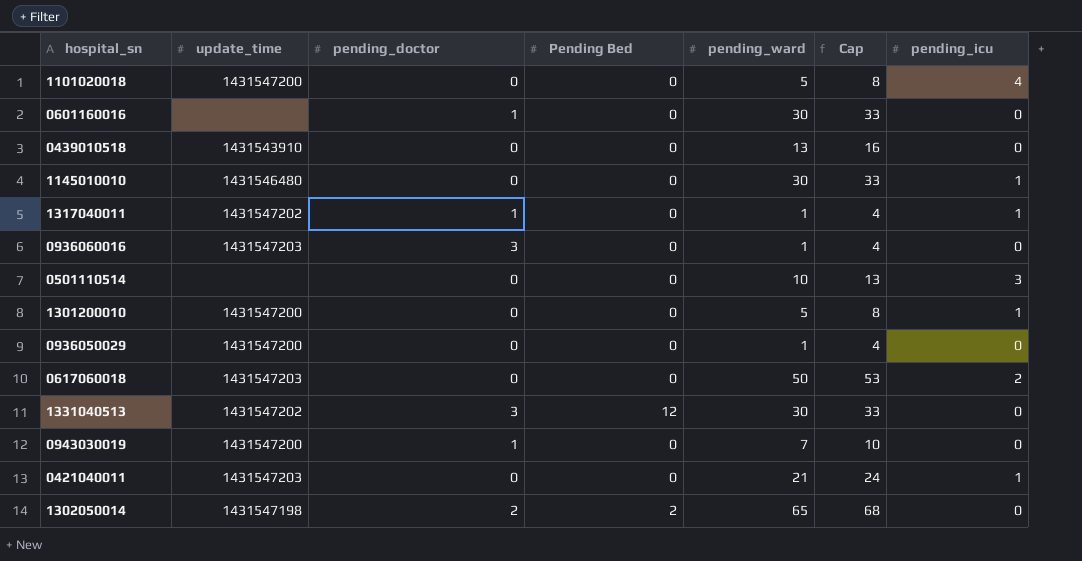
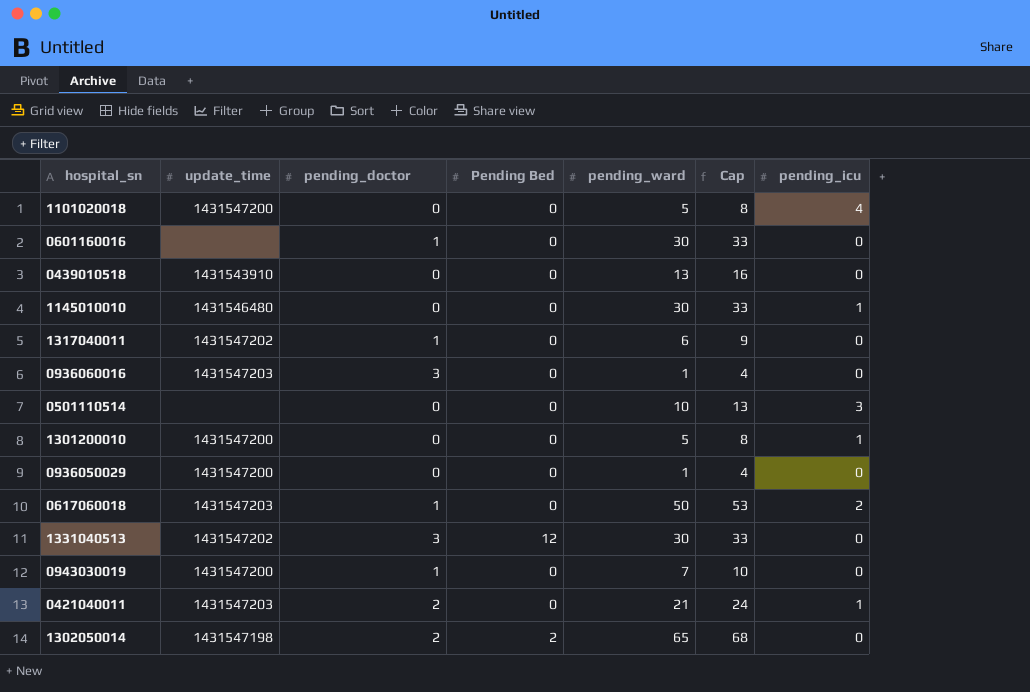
1317040011 | pending_ward: 1 -> 6
1317040011 | Cap: 4 -> 9
1317040011 | pending_icu: 1 -> 0
0617060018 | pending_doctor: 0 -> 1
0421040011 | pending_doctor: 0 -> 2

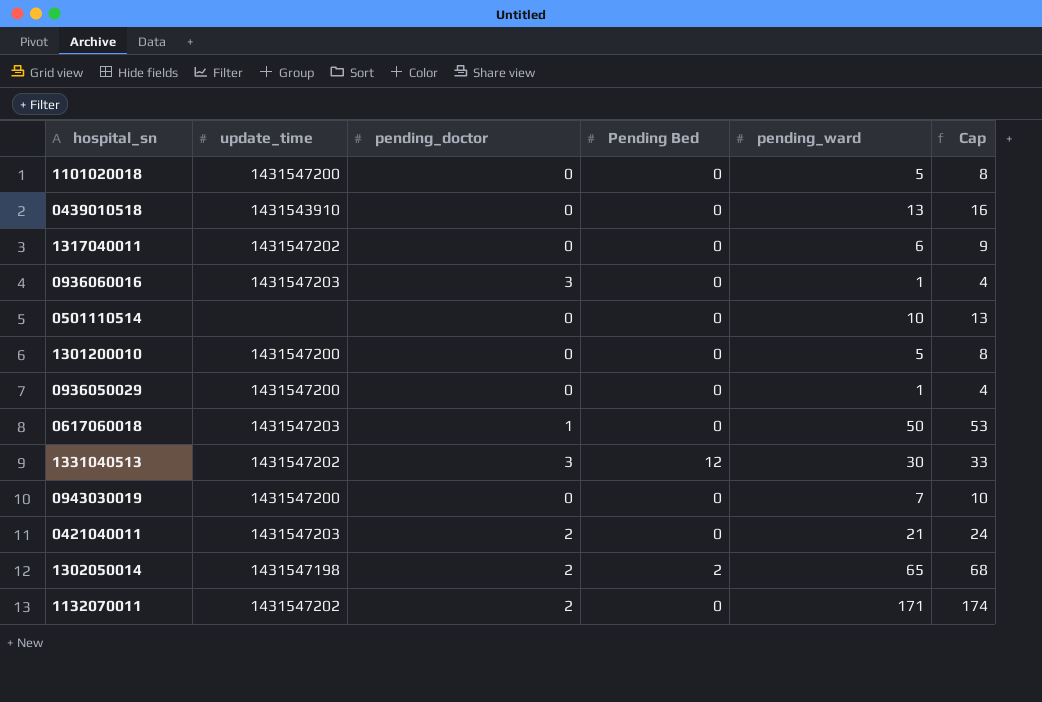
column pending_icu | position: 7 -> none
row 0601160016: none | 1 | 0 | 30 | 33 | 0 -> none
row 1145010010: 1431546480 | 0 | 0 | 30 | 33 | 1 -> none
1317040011 | pending_doctor: 1 -> 0
0943030019 | pending_doctor: 1 -> 0
row 1132070011: none -> 1431547202 | 2 | 0 | 171 | 174

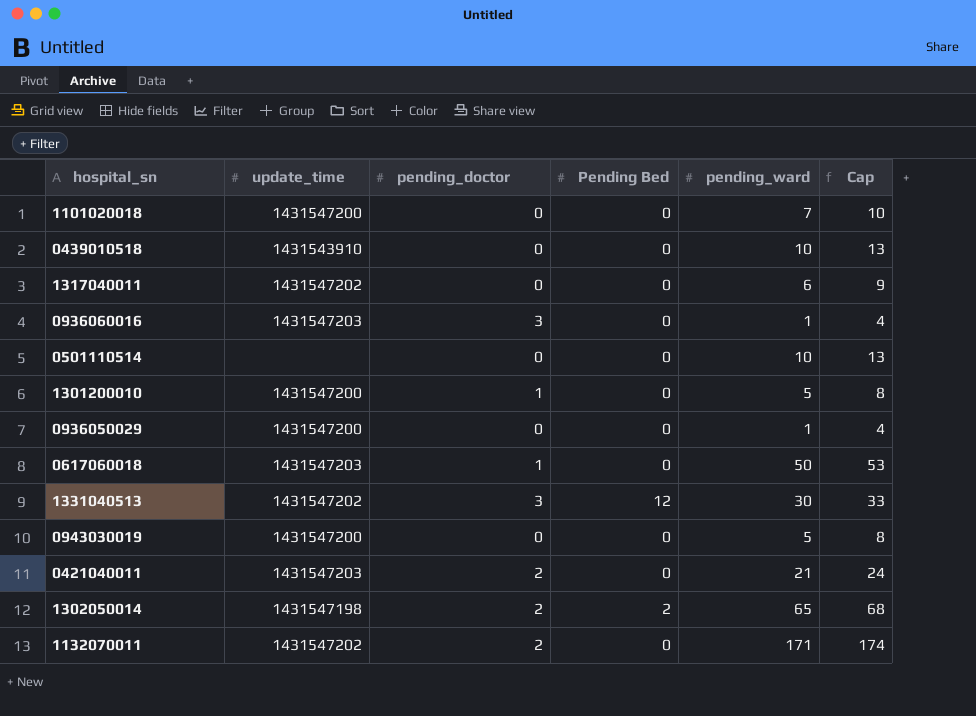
1101020018 | pending_ward: 5 -> 7
1101020018 | Cap: 8 -> 10
0439010518 | pending_ward: 13 -> 10
0439010518 | Cap: 16 -> 13
1301200010 | pending_doctor: 0 -> 1
0943030019 | pending_ward: 7 -> 5
0943030019 | Cap: 10 -> 8

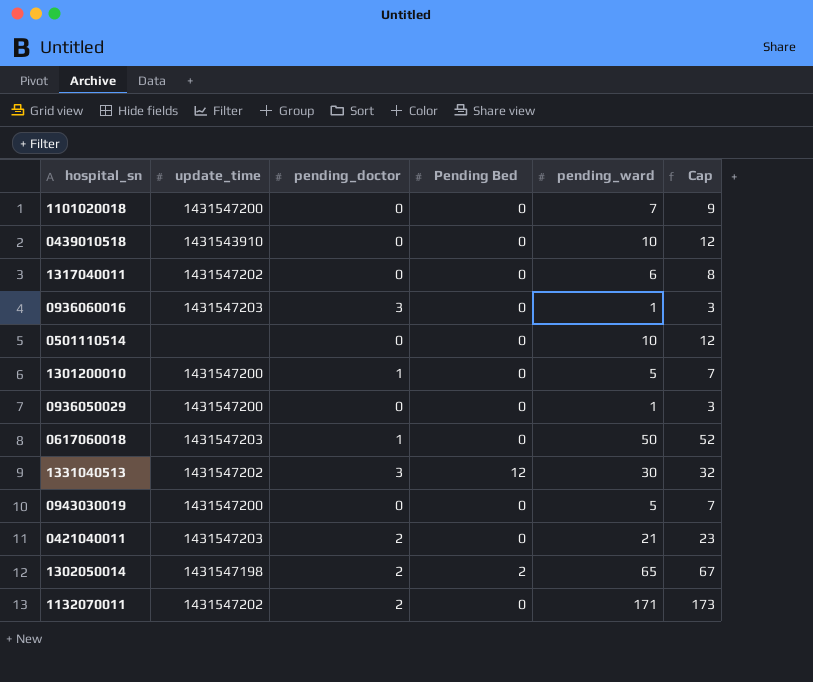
column Cap | formula: [pending_ward] + 3 -> [pending_ward] + 2

